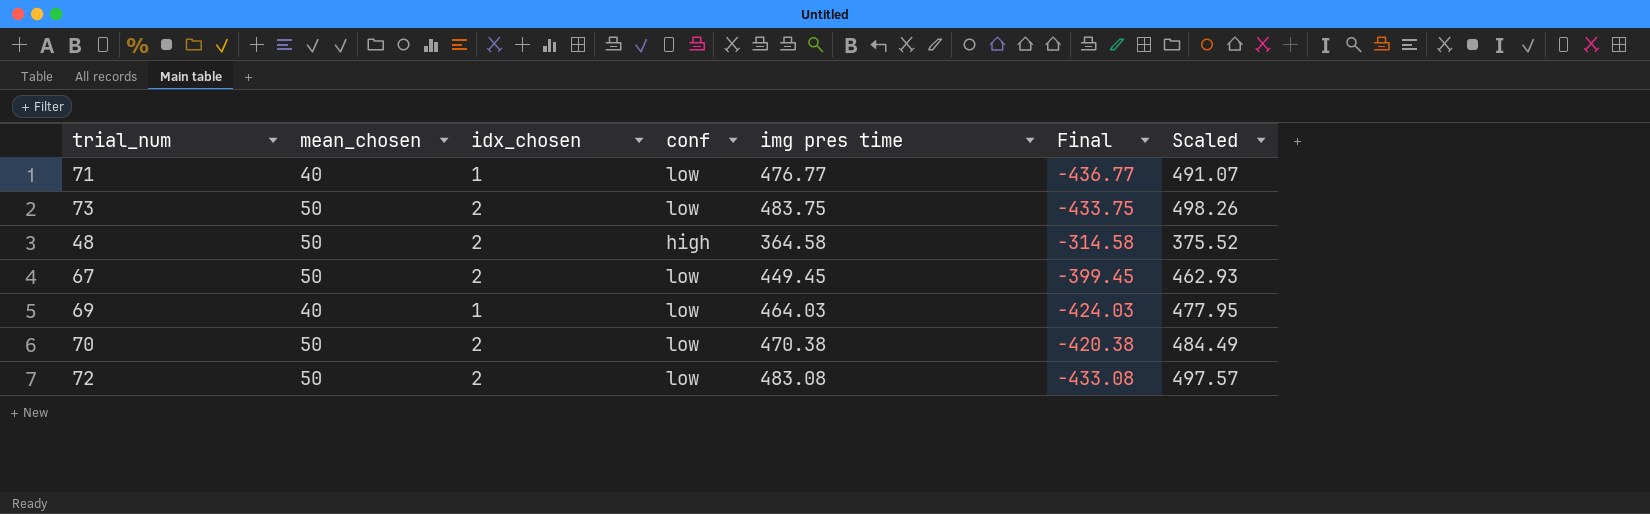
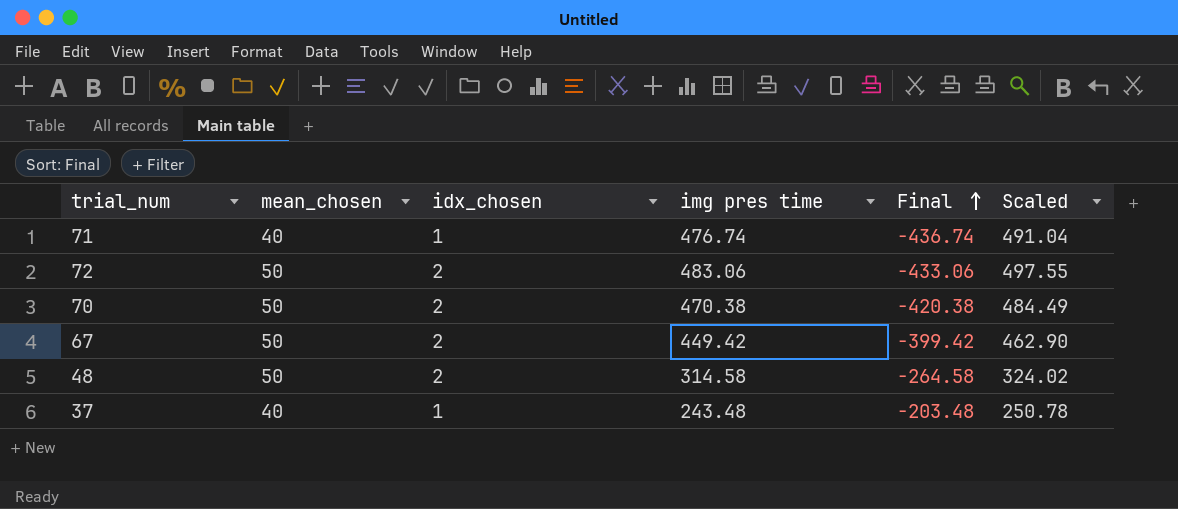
row order: none -> Final ascending
column conf | position: 4 -> none
row 73: 50 | 2 | low | 483.75 | -433.75 | 498.26 -> none
row 69: 40 | 1 | low | 464.03 | -424.03 | 477.95 -> none
71 | img pres time: 476.77 -> 476.74
71 | Final: -436.77 -> -436.74
71 | Scaled: 491.07 -> 491.04
72 | img pres time: 483.08 -> 483.06
72 | Final: -433.08 -> -433.06
72 | Scaled: 497.57 -> 497.55
67 | img pres time: 449.45 -> 449.42
67 | Final: -399.45 -> -399.42
67 | Scaled: 462.93 -> 462.90
48 | img pres time: 364.58 -> 314.58
48 | Final: -314.58 -> -264.58
48 | Scaled: 375.52 -> 324.02
row 37: none -> 40 | 1 | 243.48 | -203.48 | 250.78

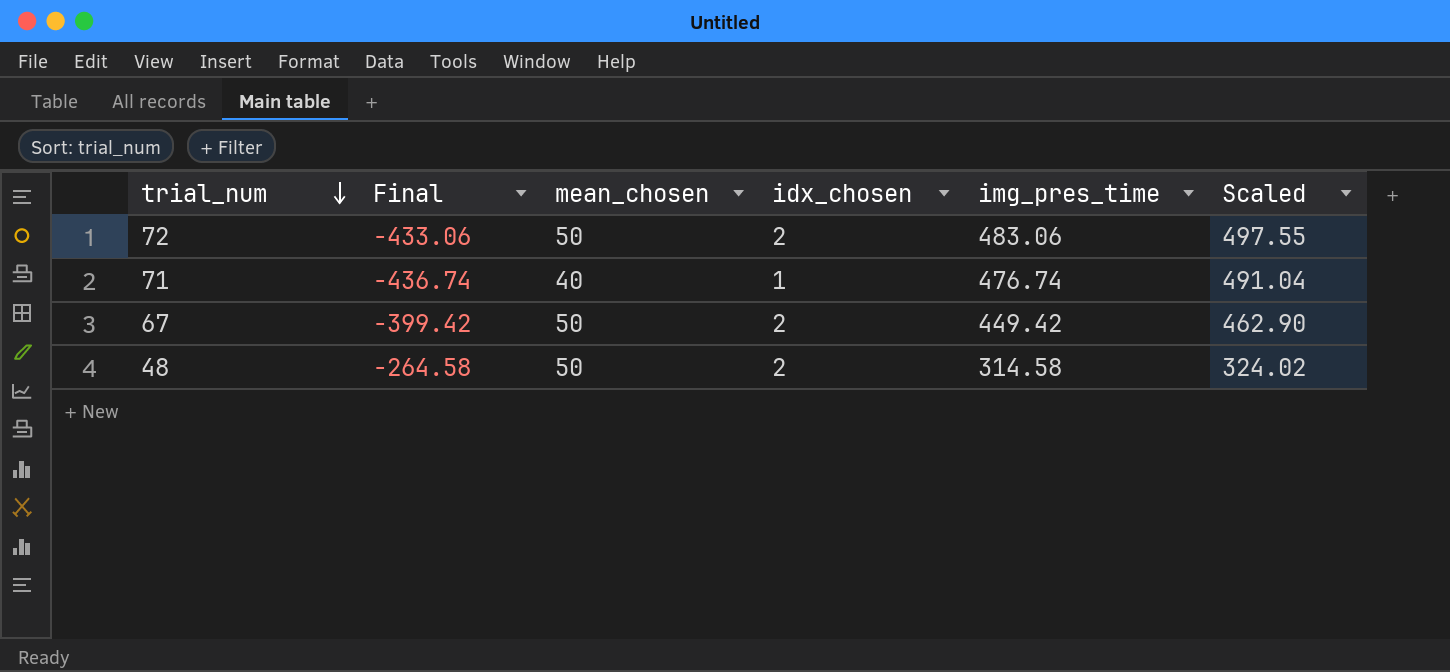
row order: Final ascending -> trial_num descending
column Final | position: 5 -> 2
column name: img pres time -> img_pres_time
row 70: 50 | 2 | 470.38 | -420.38 | 484.49 -> none
row 37: 40 | 1 | 243.48 | -203.48 | 250.78 -> none

